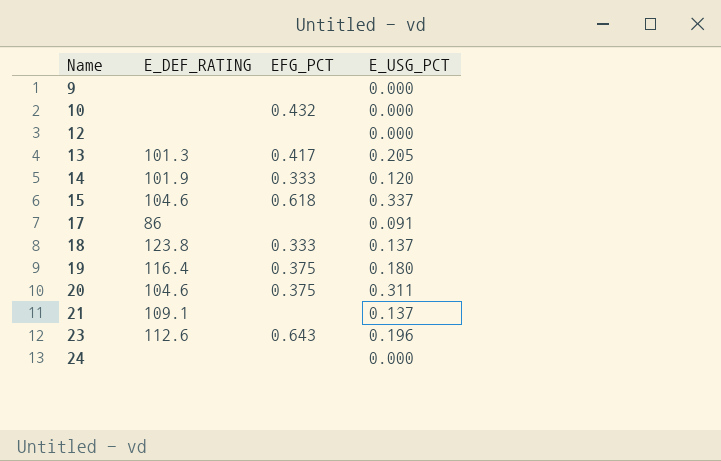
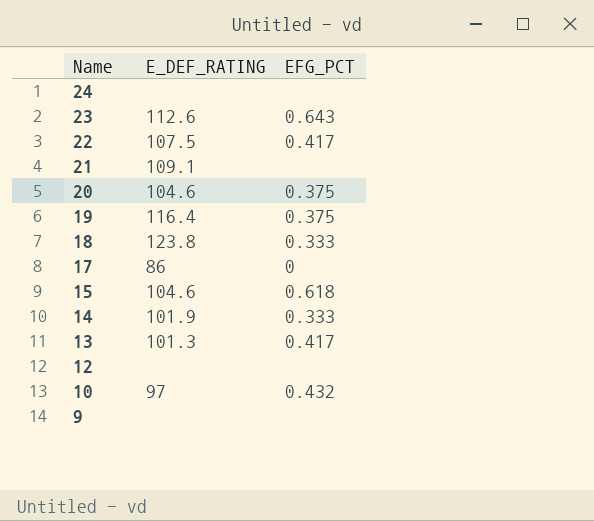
row order: Name ascending -> Name descending
column E_USG_PCT | position: 4 -> none
row 22: none -> 107.5 | 0.417
17 | EFG_PCT: none -> 0
10 | E_DEF_RATING: none -> 97

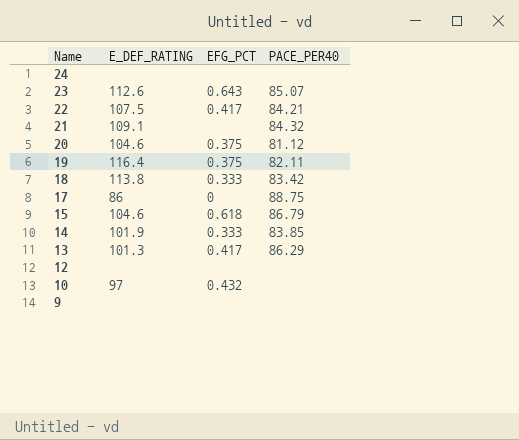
column PACE_PER40 | position: none -> 4
18 | E_DEF_RATING: 123.8 -> 113.8

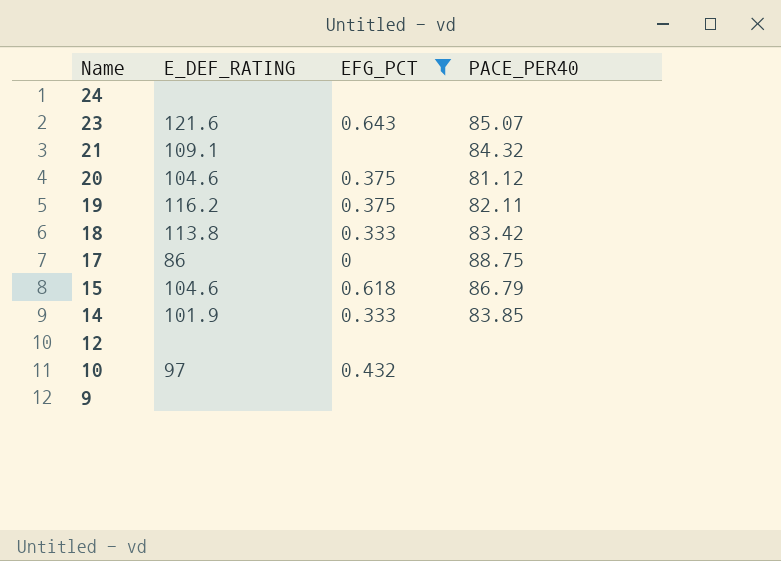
filter: none -> EFG_PCT != 0.417
23 | E_DEF_RATING: 112.6 -> 121.6
19 | E_DEF_RATING: 116.4 -> 116.2

